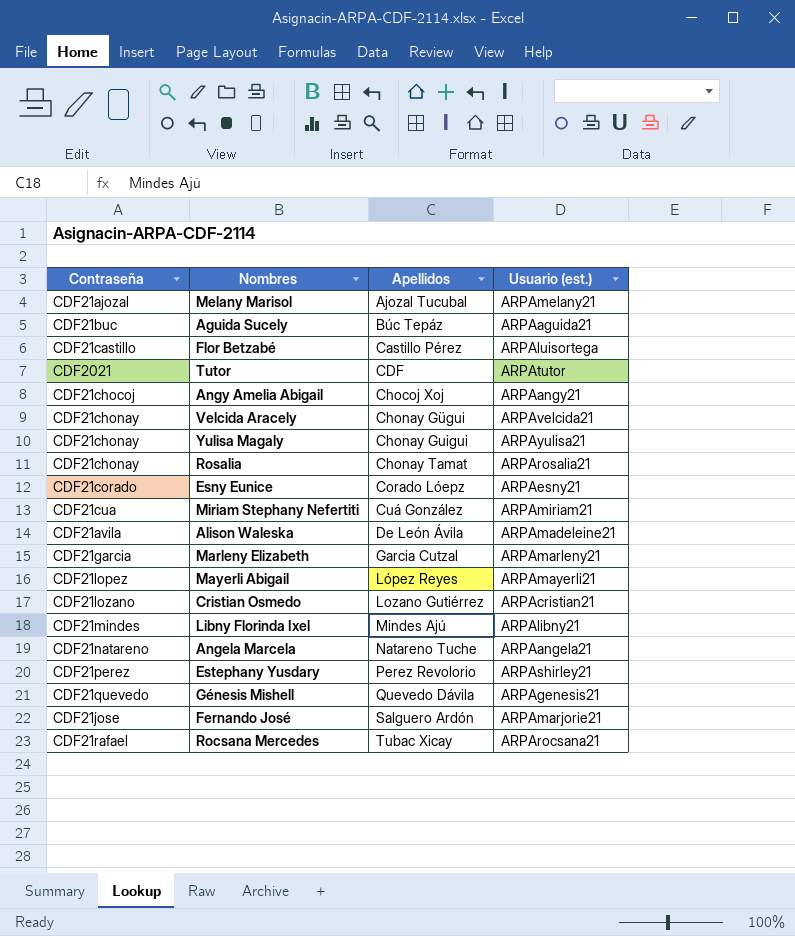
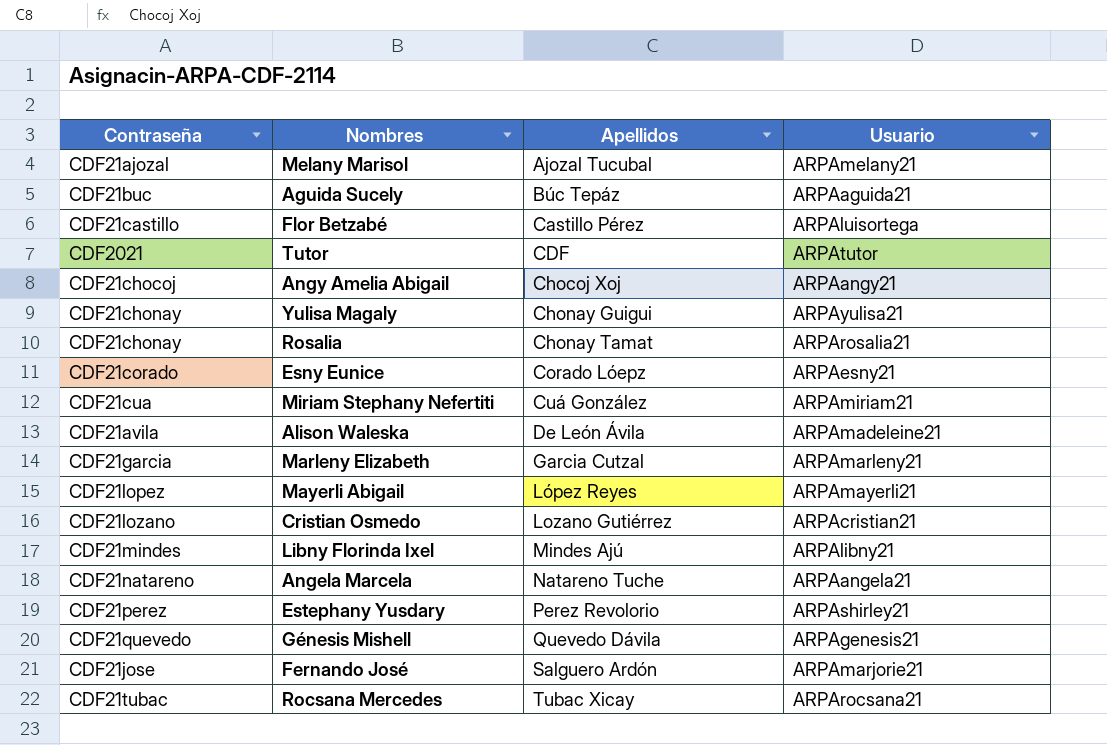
column name: Usuario (est.) -> Usuario
row Velcida Aracely: CDF21chonay | Chonay Gügui | ARPAvelcida21 -> none
Rocsana Mercedes | Contraseña: CDF21rafael -> CDF21tubac

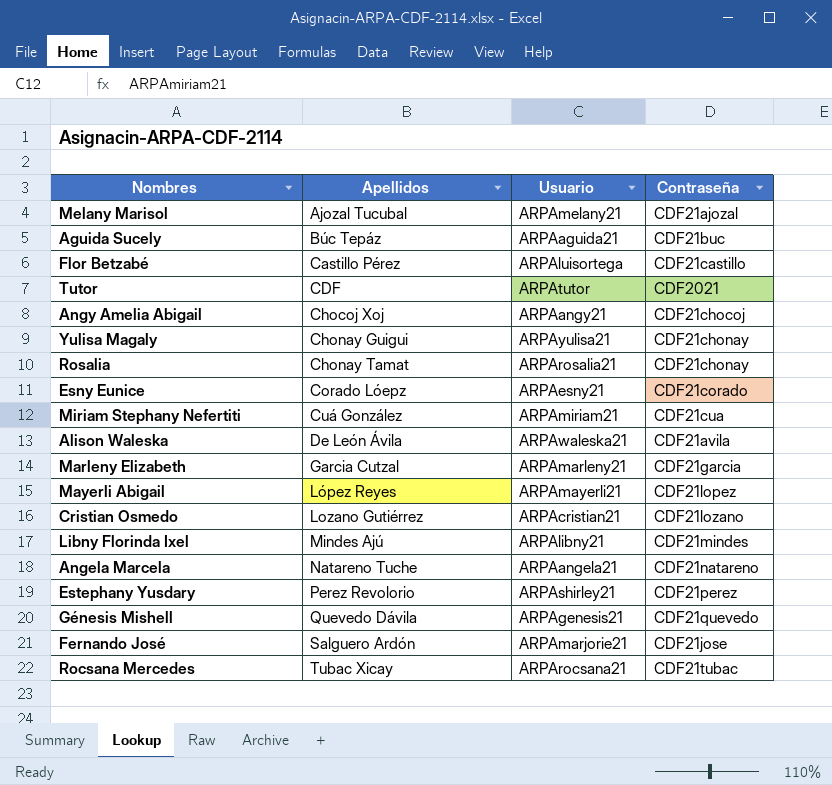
column Contraseña | position: 1 -> 4
Alison Waleska | Usuario: ARPAmadeleine21 -> ARPAwaleska21

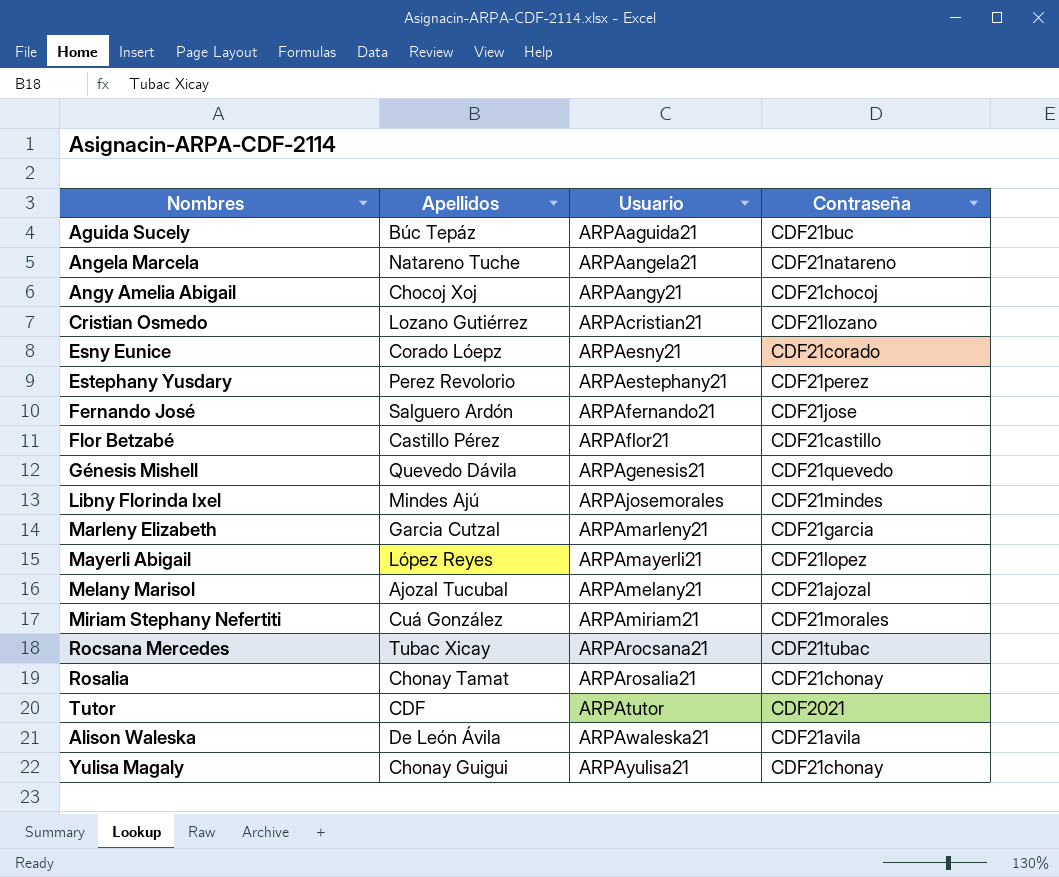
row order: Apellidos ascending -> Usuario ascending
Estephany Yusdary | Usuario: ARPAshirley21 -> ARPAestephany21
Fernando José | Usuario: ARPAmarjorie21 -> ARPAfernando21
Flor Betzabé | Usuario: ARPAluisortega -> ARPAflor21
Libny Florinda Ixel | Usuario: ARPAlibny21 -> ARPAjosemorales
Miriam Stephany Nefertiti | Contraseña: CDF21cua -> CDF21morales

